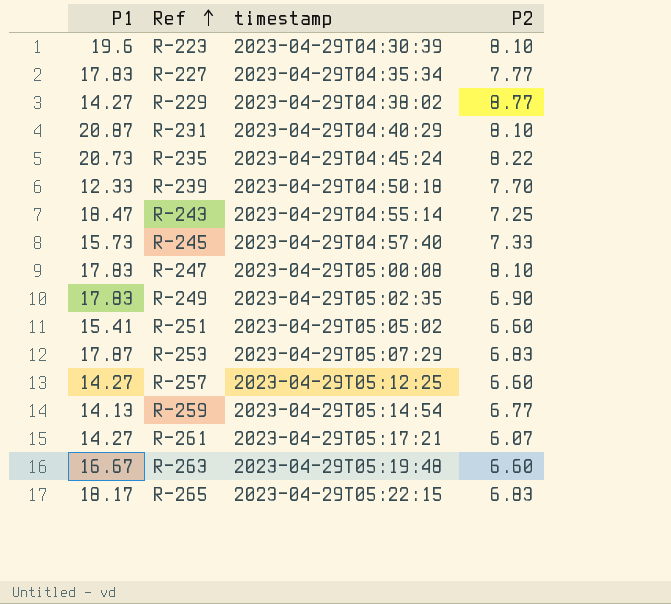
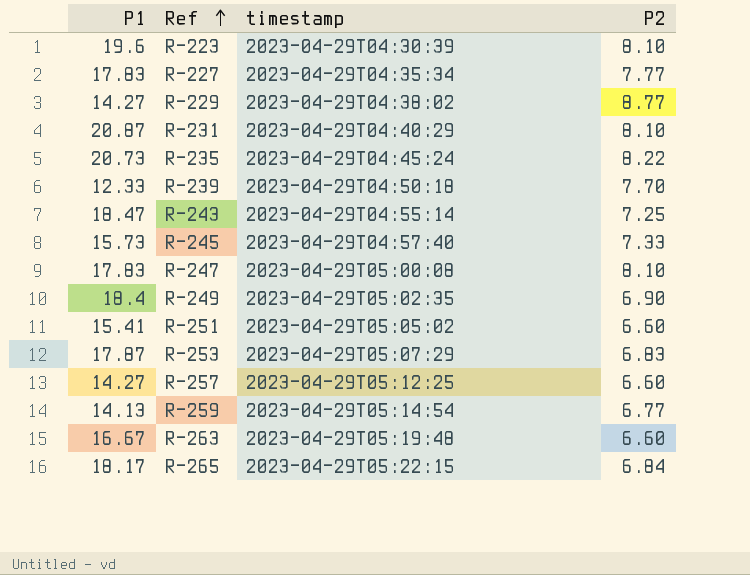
row R-261: 14.27 | 2023-04-29T05:17:21 | 6.07 -> none
R-249 | P1: 17.83 -> 18.4
R-265 | P2: 6.83 -> 6.84

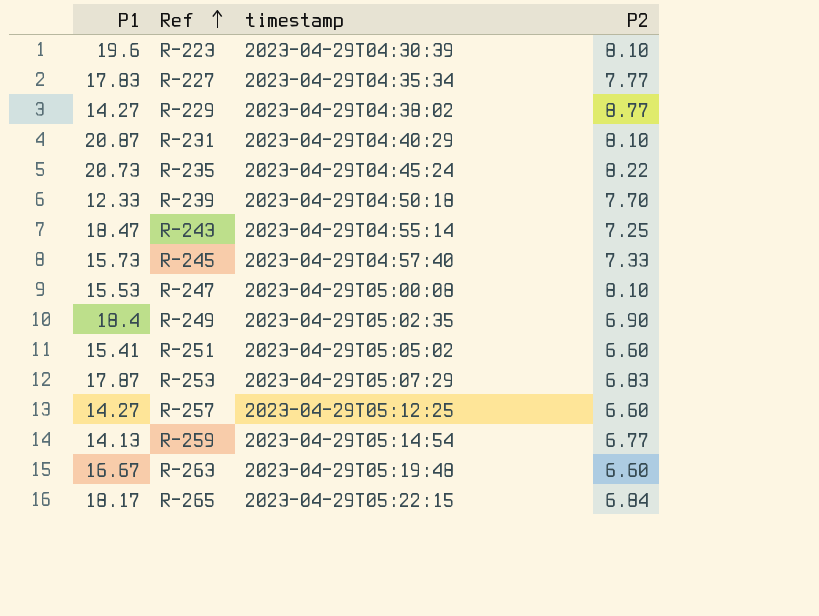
R-247 | P1: 17.83 -> 15.53

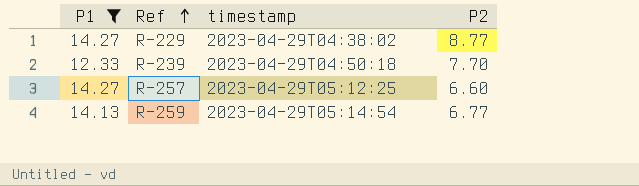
filter: none -> P1 <= 14.27

